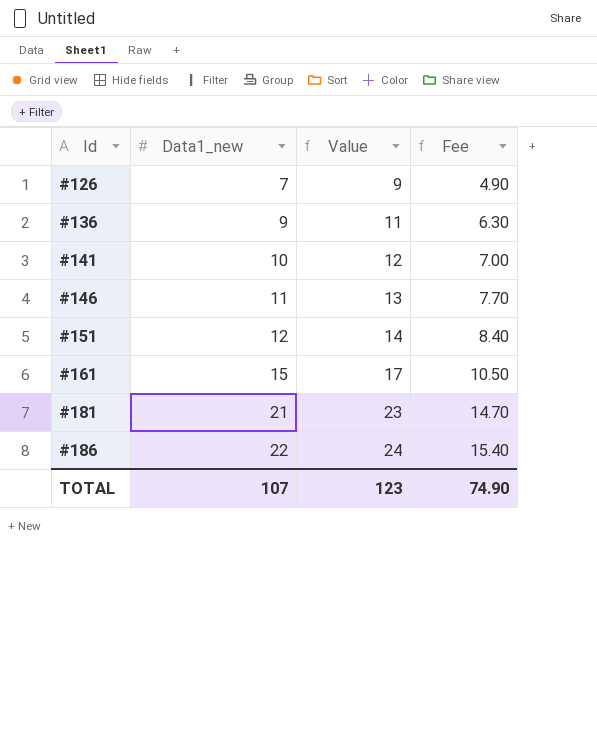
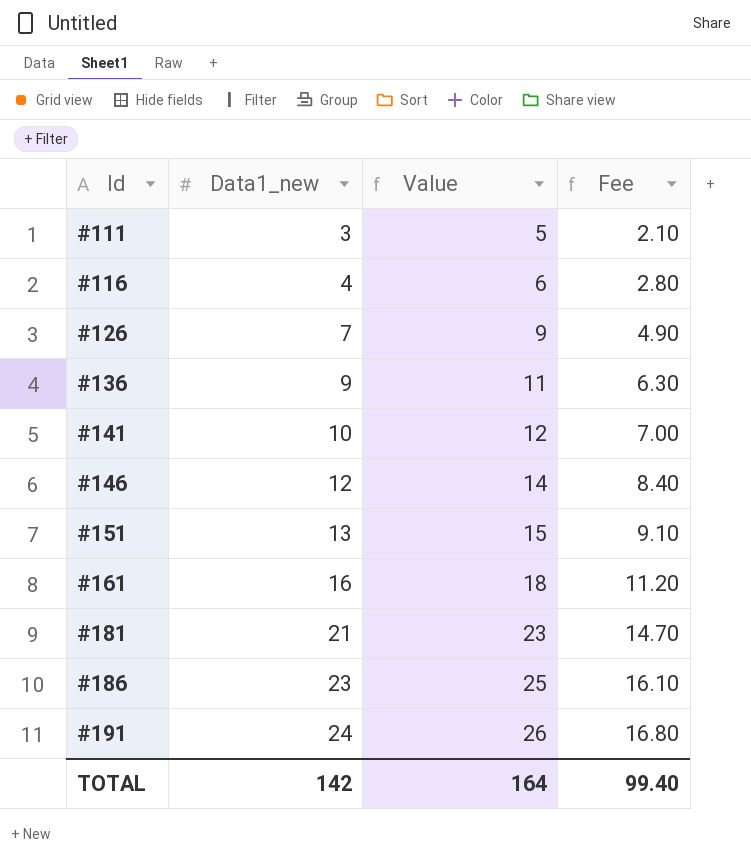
row #111: none -> 3 | 5 | 2.10
row #116: none -> 4 | 6 | 2.80
#146 | Data1_new: 11 -> 12
#146 | Value: 13 -> 14
#146 | Fee: 7.70 -> 8.40
#151 | Data1_new: 12 -> 13
#151 | Value: 14 -> 15
#151 | Fee: 8.40 -> 9.10
#161 | Data1_new: 15 -> 16
#161 | Value: 17 -> 18
#161 | Fee: 10.50 -> 11.20
#186 | Data1_new: 22 -> 23
#186 | Value: 24 -> 25
#186 | Fee: 15.40 -> 16.10
row #191: none -> 24 | 26 | 16.80
TOTAL | Data1_new: 107 -> 142
TOTAL | Value: 123 -> 164
TOTAL | Fee: 74.90 -> 99.40

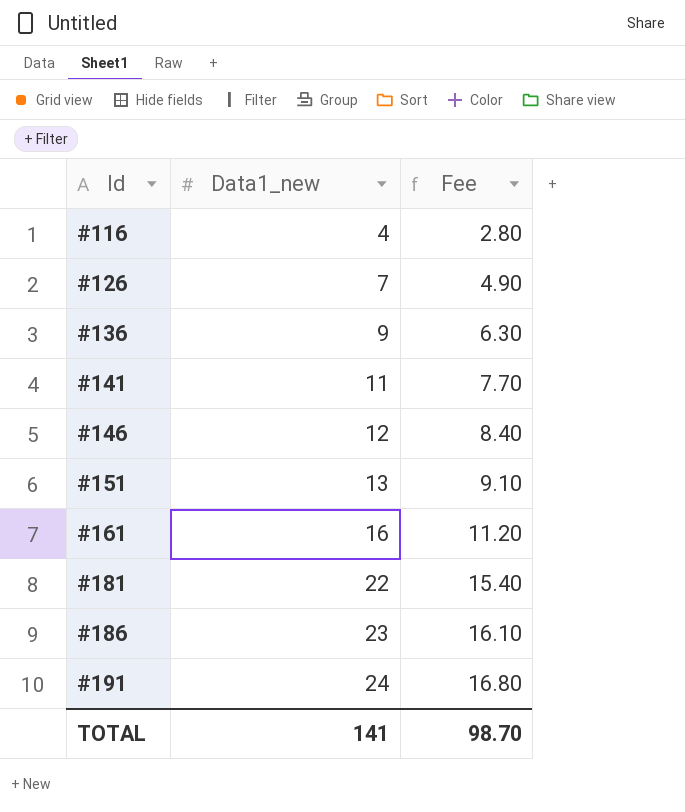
column Value | formula: [Data1_new] + 2 -> none
row #111: 3 | 5 | 2.10 -> none
#141 | Data1_new: 10 -> 11
#141 | Fee: 7.00 -> 7.70
#181 | Data1_new: 21 -> 22
#181 | Fee: 14.70 -> 15.40
TOTAL | Data1_new: 142 -> 141
TOTAL | Fee: 99.40 -> 98.70

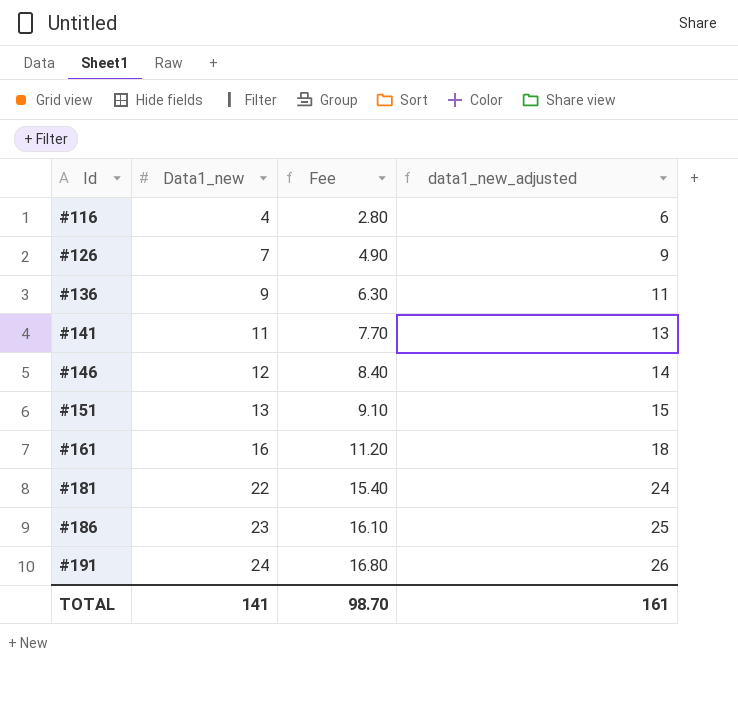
column data1_new_adjusted | formula: none -> [Data1_new] + 2

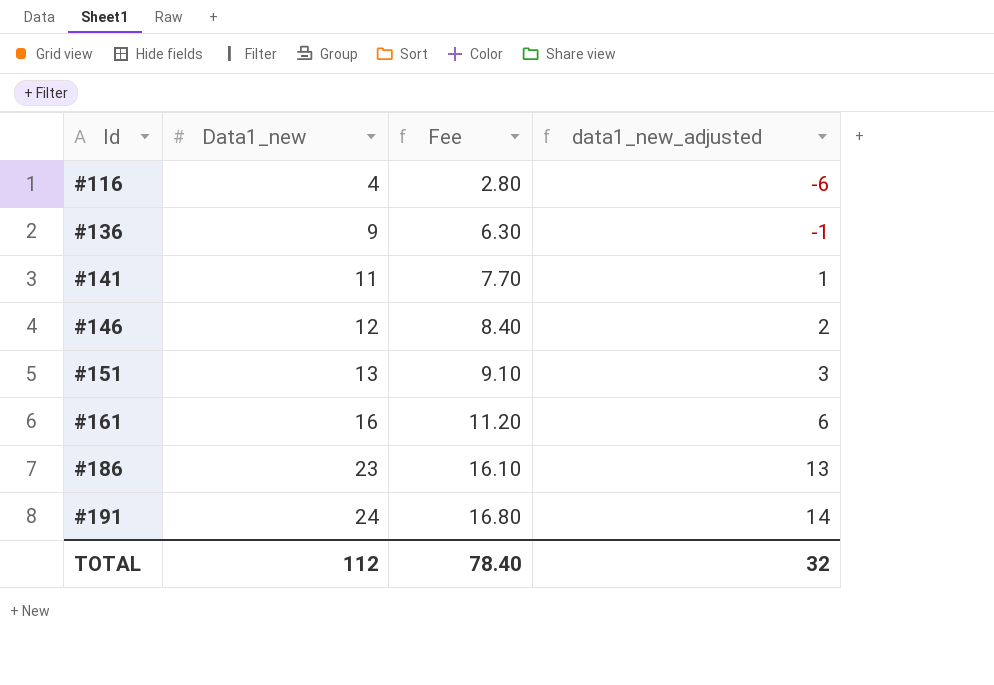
column data1_new_adjusted | formula: [Data1_new] + 2 -> [Data1_new] - 10
row #126: 7 | 4.90 | 9 -> none
row #181: 22 | 15.40 | 24 -> none
TOTAL | Data1_new: 141 -> 112
TOTAL | Fee: 98.70 -> 78.40
TOTAL | data1_new_adjusted: 161 -> 32

